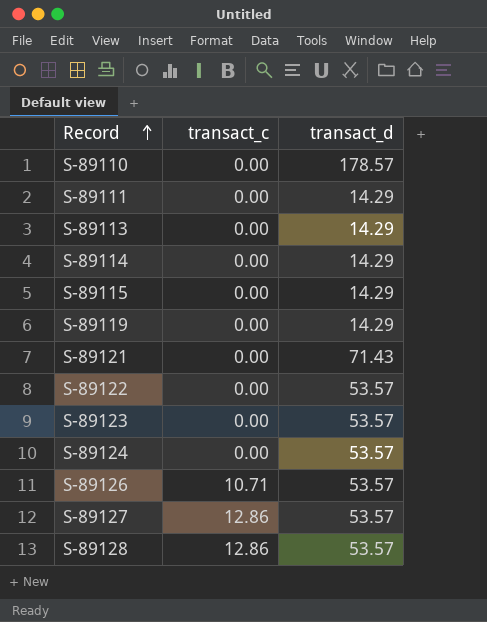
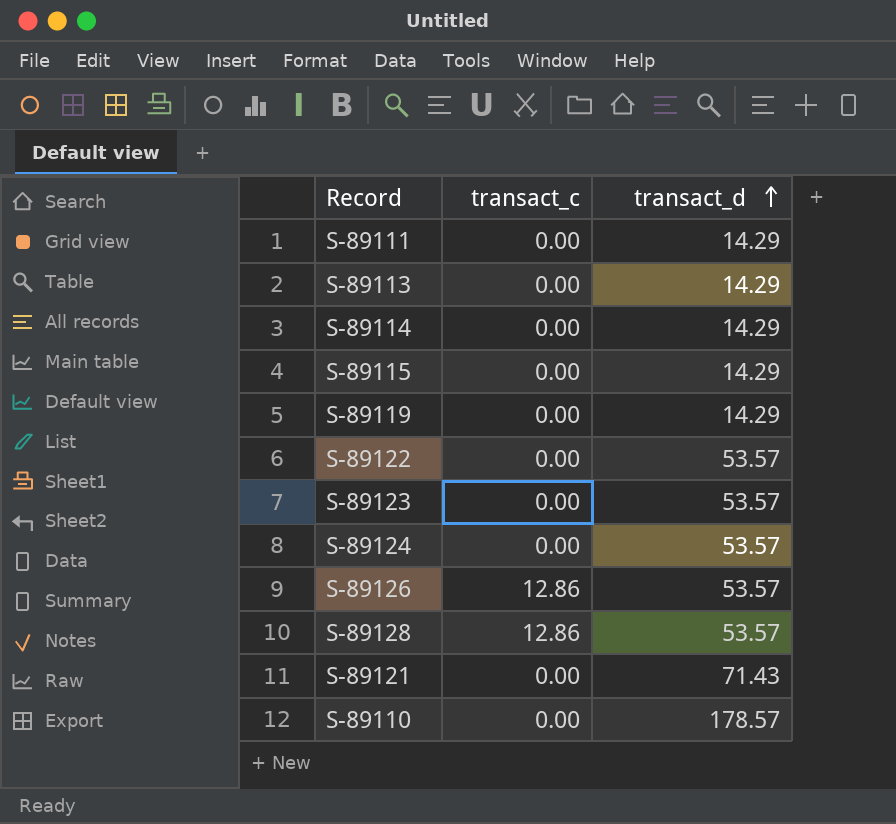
row order: Record ascending -> transact_d ascending
row S-89127: 12.86 | 53.57 -> none
S-89126 | transact_c: 10.71 -> 12.86

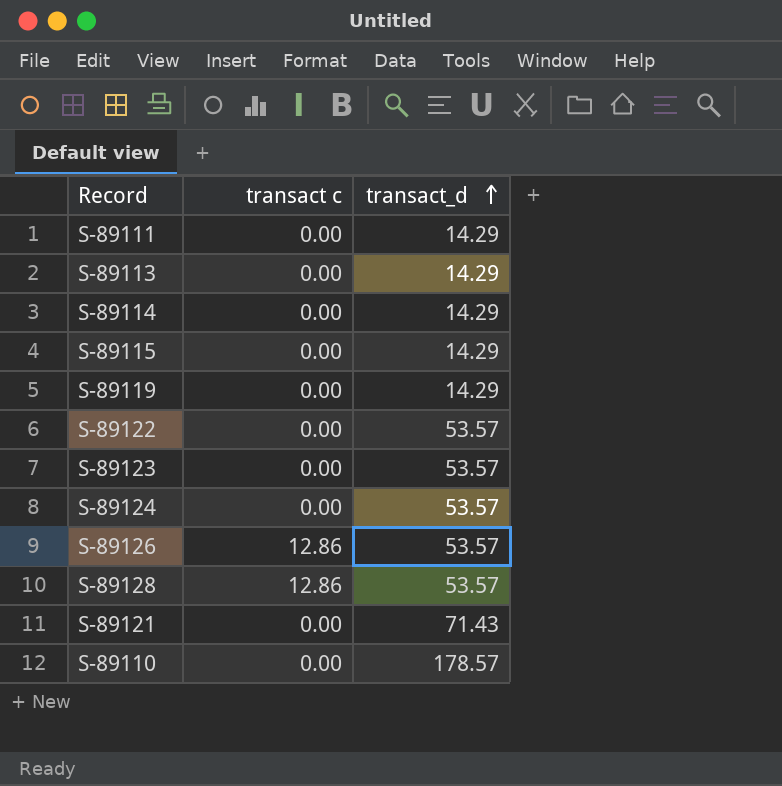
column name: transact_c -> transact c

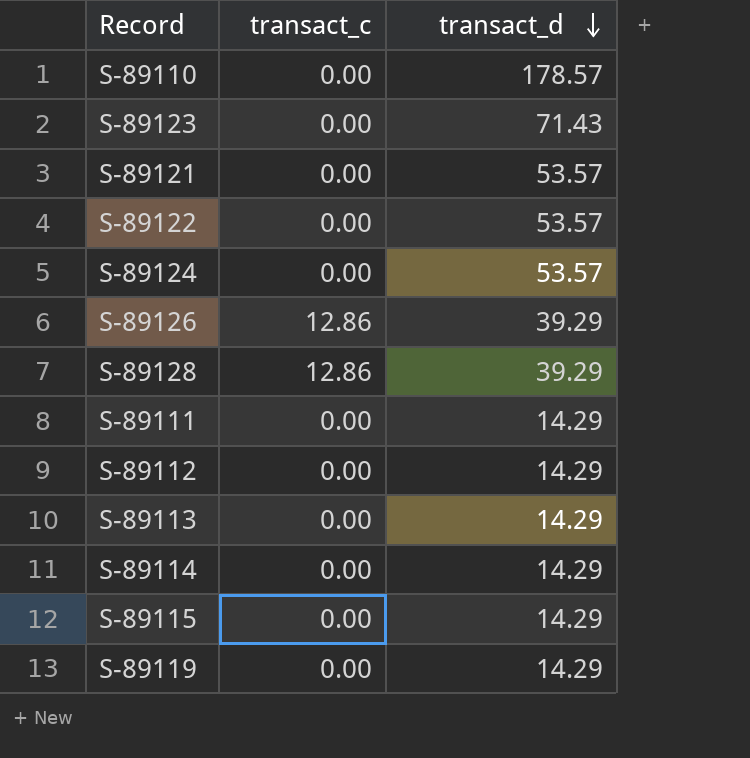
row order: transact_d ascending -> transact_d descending
column name: transact c -> transact_c
S-89123 | transact_d: 53.57 -> 71.43
S-89121 | transact_d: 71.43 -> 53.57
S-89126 | transact_d: 53.57 -> 39.29
S-89128 | transact_d: 53.57 -> 39.29
row S-89112: none -> 0.00 | 14.29

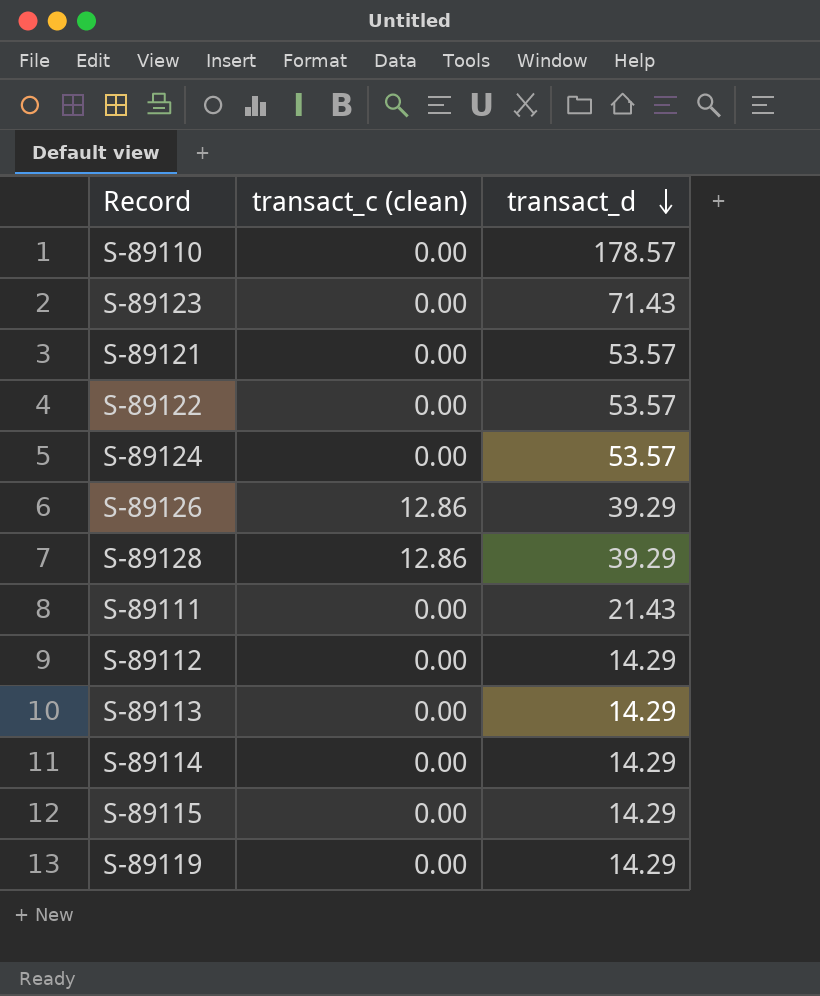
column name: transact_c -> transact_c (clean)
S-89111 | transact_d: 14.29 -> 21.43

